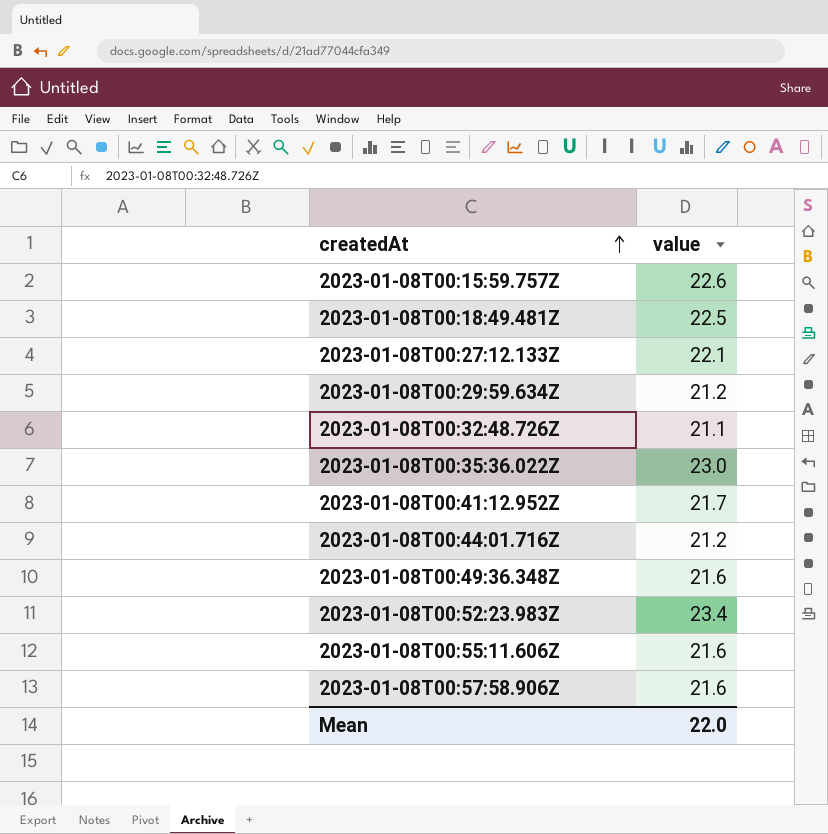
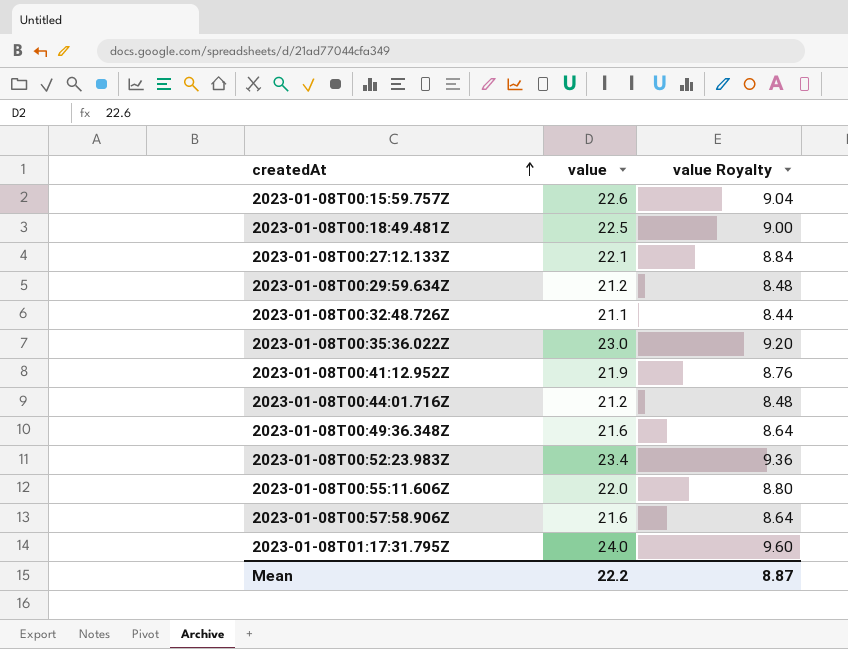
column value Royalty | formula: none -> [value] * 0.4
2023-01-08T00:41:12.952Z | value: 21.7 -> 21.9
2023-01-08T00:55:11.606Z | value: 21.6 -> 22.0
row 2023-01-08T01:17:31.795Z: none -> 24.0 | 9.60
Mean | value: 22.0 -> 22.2

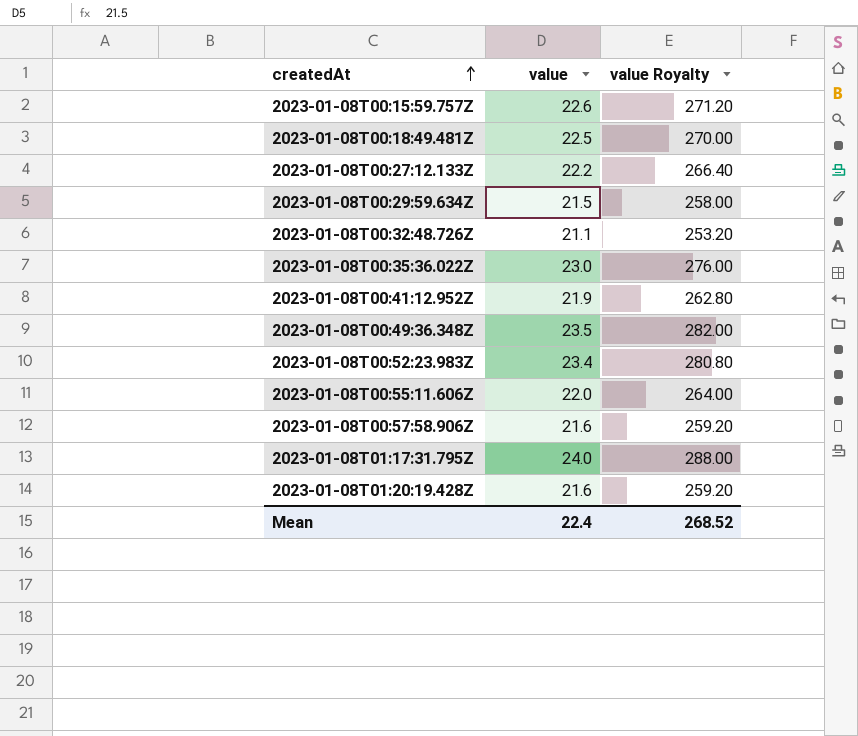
column value Royalty | formula: [value] * 0.4 -> [value] * 12
row 2023-01-08T00:44:01.716Z: 21.2 | 8.48 -> none
2023-01-08T00:27:12.133Z | value: 22.1 -> 22.2
2023-01-08T00:29:59.634Z | value: 21.2 -> 21.5
2023-01-08T00:49:36.348Z | value: 21.6 -> 23.5
row 2023-01-08T01:20:19.428Z: none -> 21.6 | 259.20
Mean | value: 22.2 -> 22.4
Mean | value Royalty: 8.87 -> 268.52

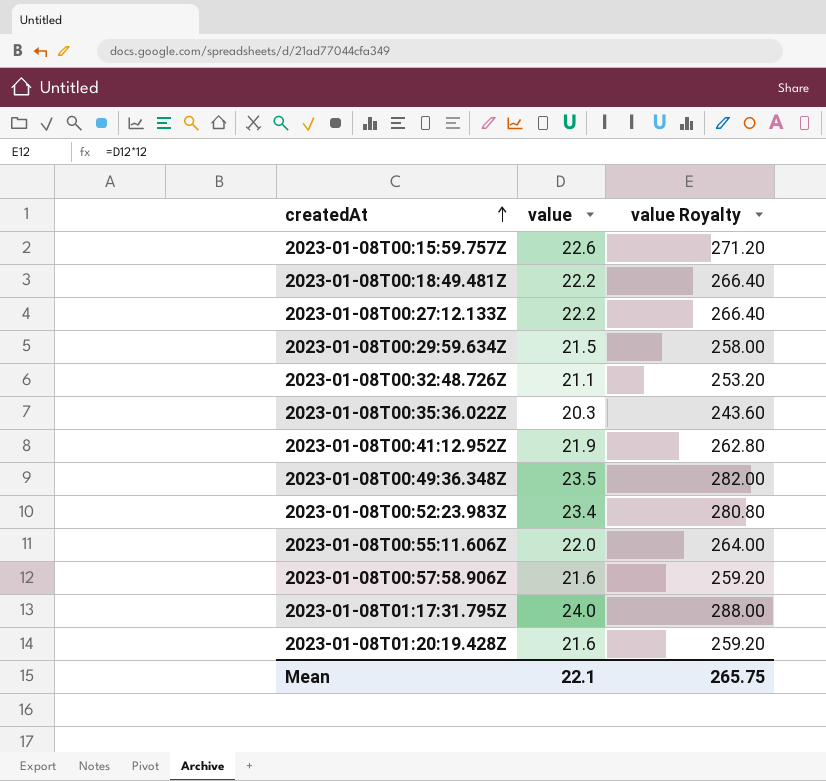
2023-01-08T00:18:49.481Z | value: 22.5 -> 22.2
2023-01-08T00:18:49.481Z | value Royalty: 270.00 -> 266.40
2023-01-08T00:35:36.022Z | value: 23.0 -> 20.3
2023-01-08T00:35:36.022Z | value Royalty: 276.00 -> 243.60
Mean | value: 22.4 -> 22.1
Mean | value Royalty: 268.52 -> 265.75

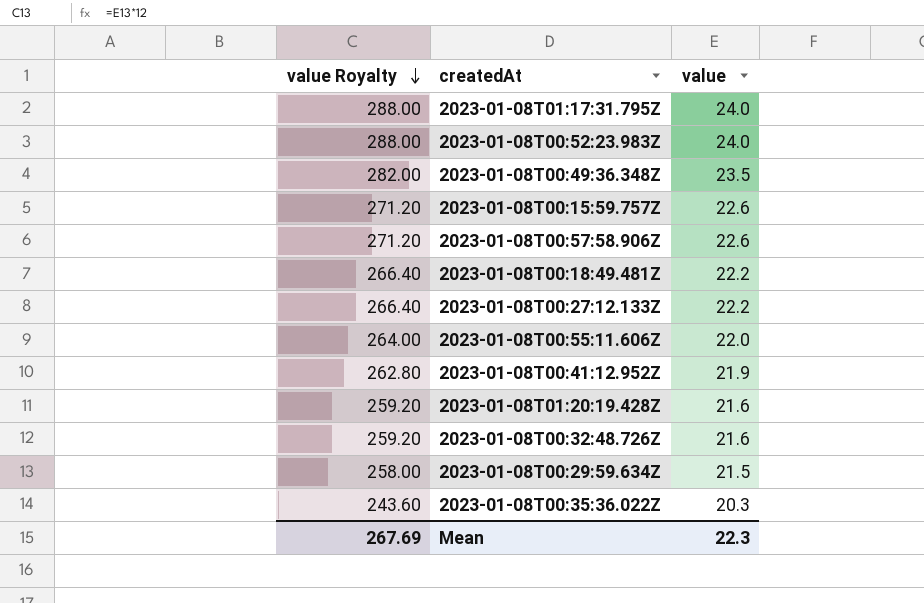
row order: createdAt ascending -> value Royalty descending
column value Royalty | position: 3 -> 1
2023-01-08T00:52:23.983Z | value Royalty: 280.80 -> 288.00
2023-01-08T00:52:23.983Z | value: 23.4 -> 24.0
2023-01-08T00:57:58.906Z | value Royalty: 259.20 -> 271.20
2023-01-08T00:57:58.906Z | value: 21.6 -> 22.6
2023-01-08T00:32:48.726Z | value Royalty: 253.20 -> 259.20
2023-01-08T00:32:48.726Z | value: 21.1 -> 21.6
Mean | value Royalty: 265.75 -> 267.69
Mean | value: 22.1 -> 22.3

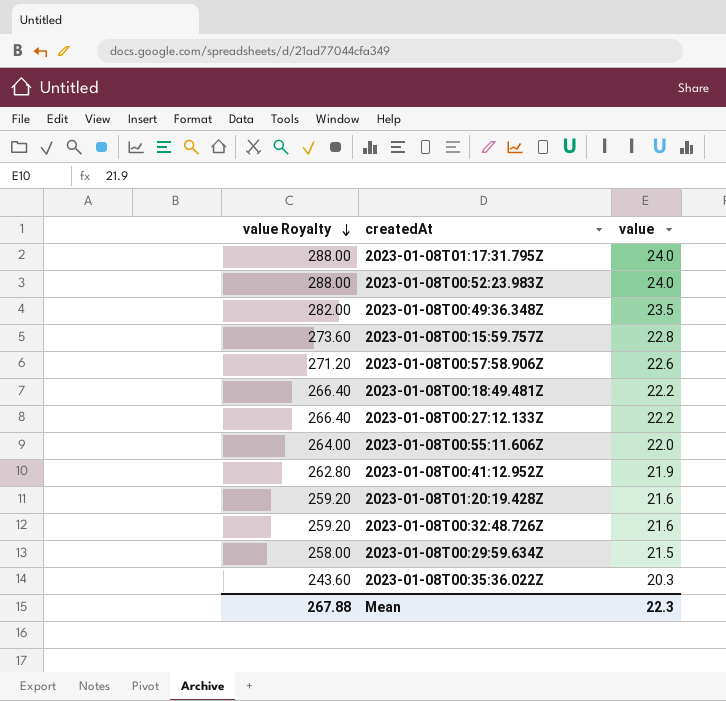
2023-01-08T00:15:59.757Z | value Royalty: 271.20 -> 273.60
2023-01-08T00:15:59.757Z | value: 22.6 -> 22.8
Mean | value Royalty: 267.69 -> 267.88

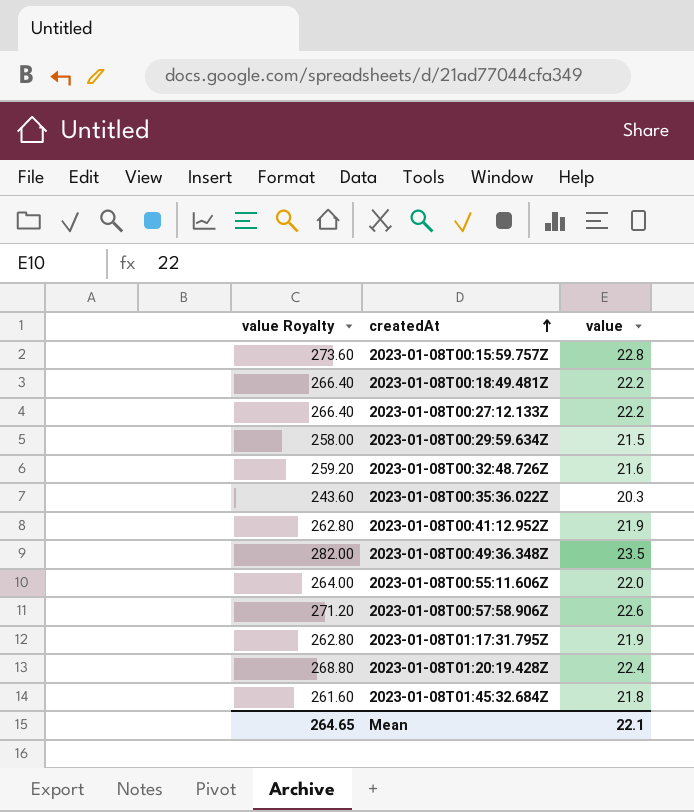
row order: value Royalty descending -> createdAt ascending
row 2023-01-08T00:52:23.983Z: 288.00 | 24.0 -> none
2023-01-08T01:17:31.795Z | value Royalty: 288.00 -> 262.80
2023-01-08T01:17:31.795Z | value: 24.0 -> 21.9
2023-01-08T01:20:19.428Z | value Royalty: 259.20 -> 268.80
2023-01-08T01:20:19.428Z | value: 21.6 -> 22.4
row 2023-01-08T01:45:32.684Z: none -> 261.60 | 21.8
Mean | value Royalty: 267.88 -> 264.65
Mean | value: 22.3 -> 22.1

